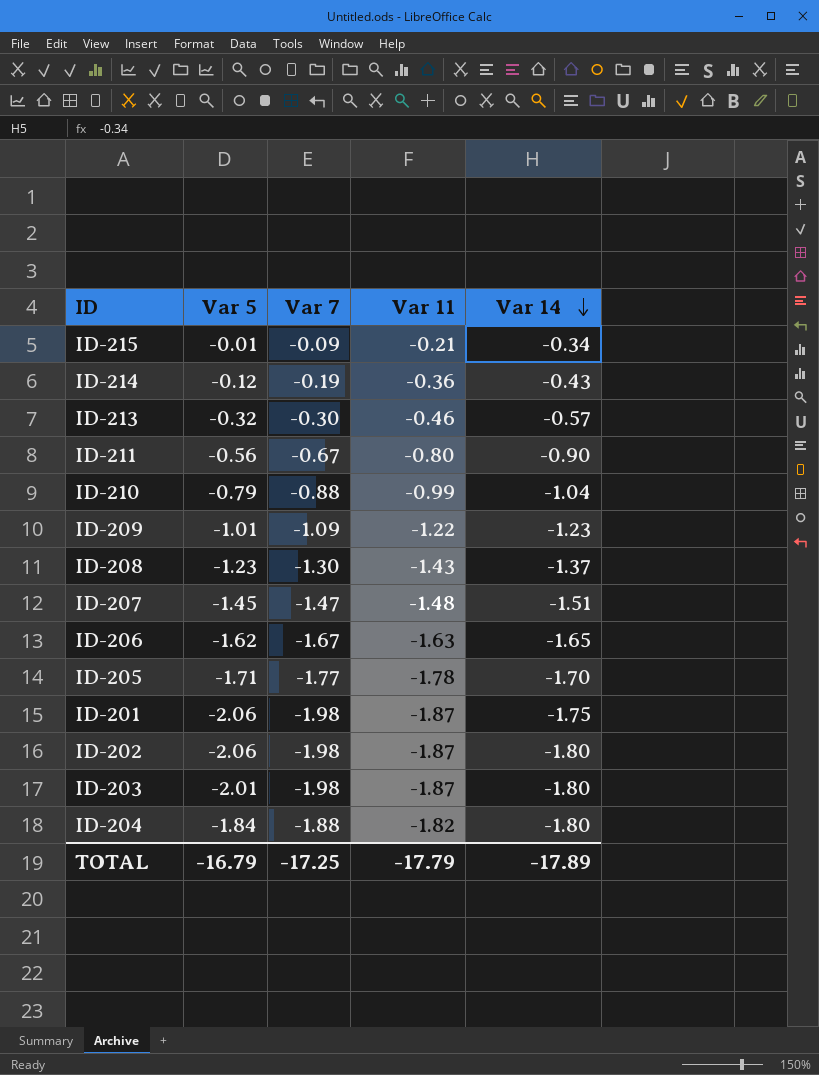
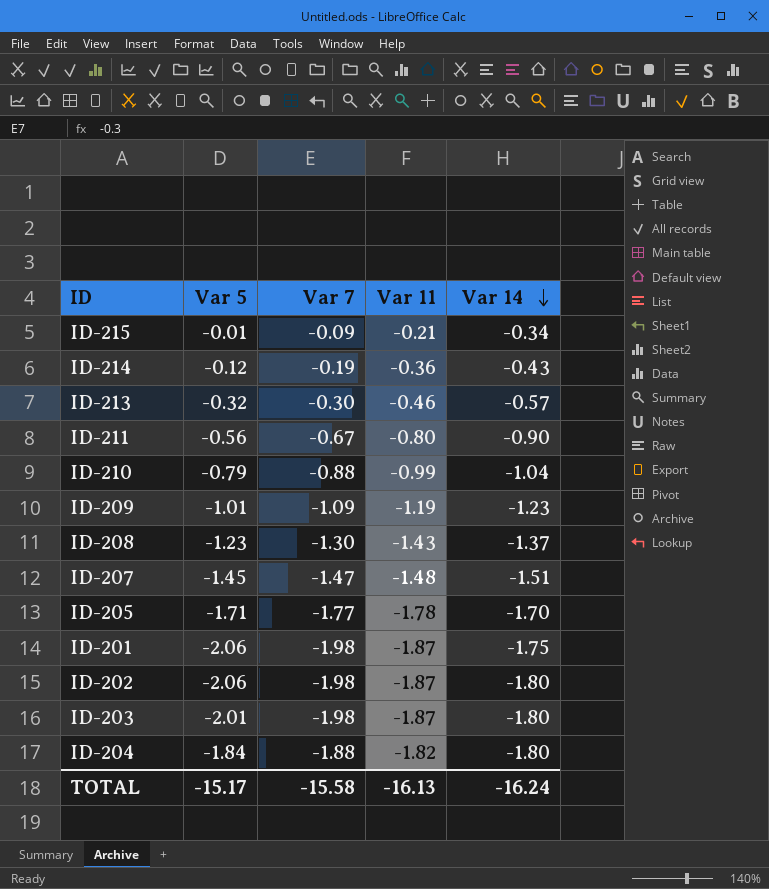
row ID-206: -1.62 | -1.67 | -1.63 | -1.65 -> none
ID-209 | Var 11: -1.22 -> -1.19
TOTAL | Var 5: -16.79 -> -15.17
TOTAL | Var 7: -17.25 -> -15.58
TOTAL | Var 11: -17.79 -> -16.13
TOTAL | Var 14: -17.89 -> -16.24

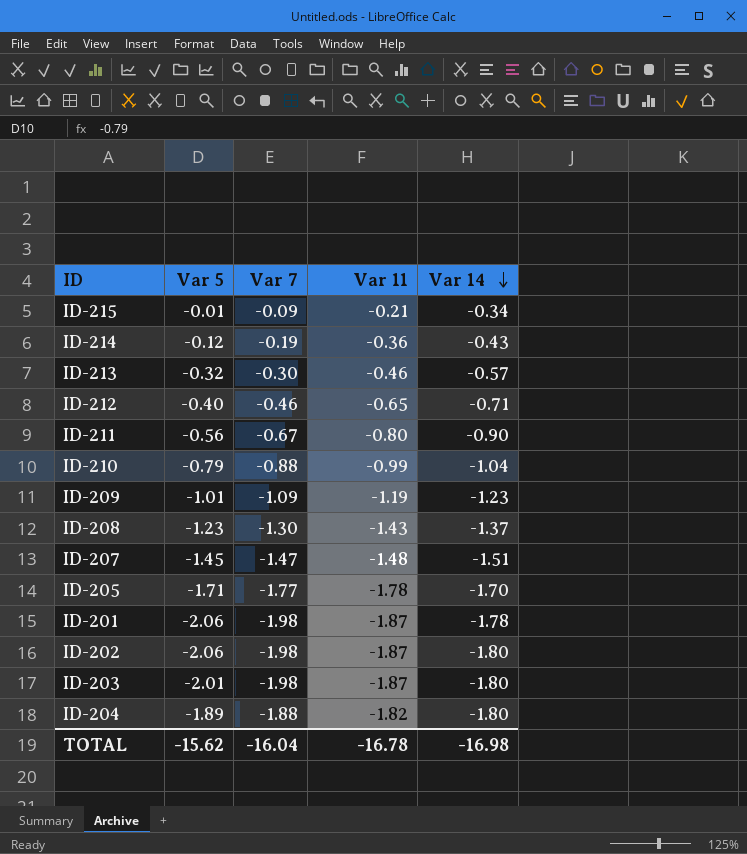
row ID-212: none -> -0.40 | -0.46 | -0.65 | -0.71
ID-201 | Var 14: -1.75 -> -1.78
ID-204 | Var 5: -1.84 -> -1.89
TOTAL | Var 5: -15.17 -> -15.62
TOTAL | Var 7: -15.58 -> -16.04
TOTAL | Var 11: -16.13 -> -16.78
TOTAL | Var 14: -16.24 -> -16.98

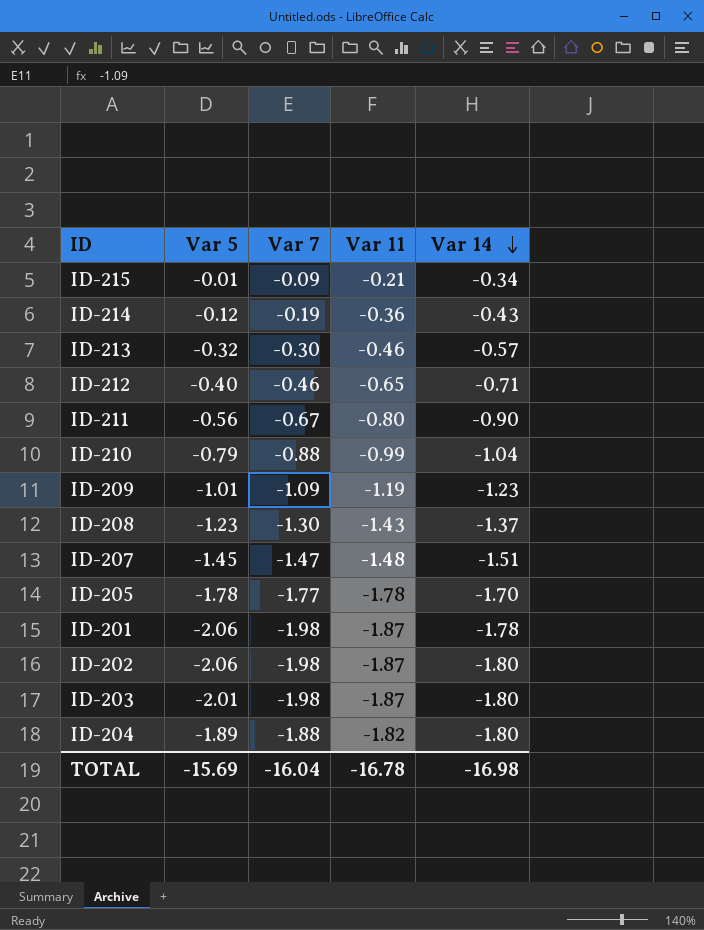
ID-205 | Var 5: -1.71 -> -1.78
TOTAL | Var 5: -15.62 -> -15.69

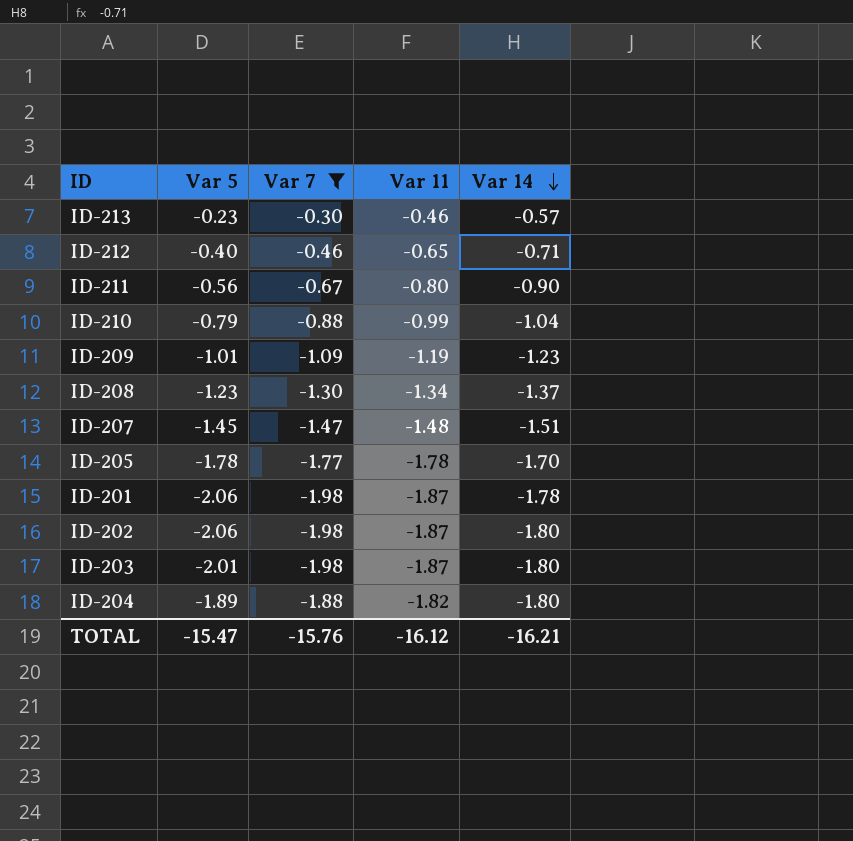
filter: none -> Var 7 <= -0.30
ID-213 | Var 5: -0.32 -> -0.23
ID-208 | Var 11: -1.43 -> -1.34
TOTAL | Var 5: -15.69 -> -15.47
TOTAL | Var 7: -16.04 -> -15.76
TOTAL | Var 11: -16.78 -> -16.12
TOTAL | Var 14: -16.98 -> -16.21

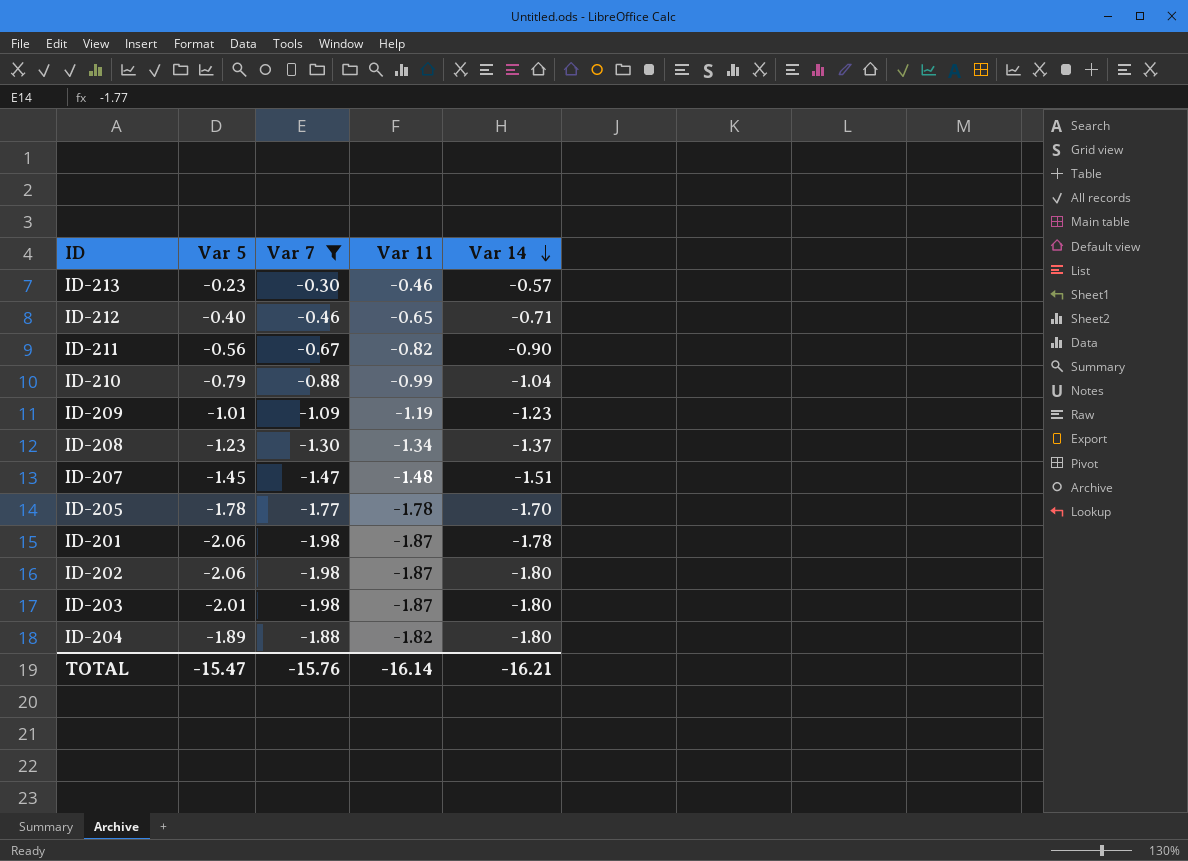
ID-211 | Var 11: -0.80 -> -0.82
TOTAL | Var 11: -16.12 -> -16.14

